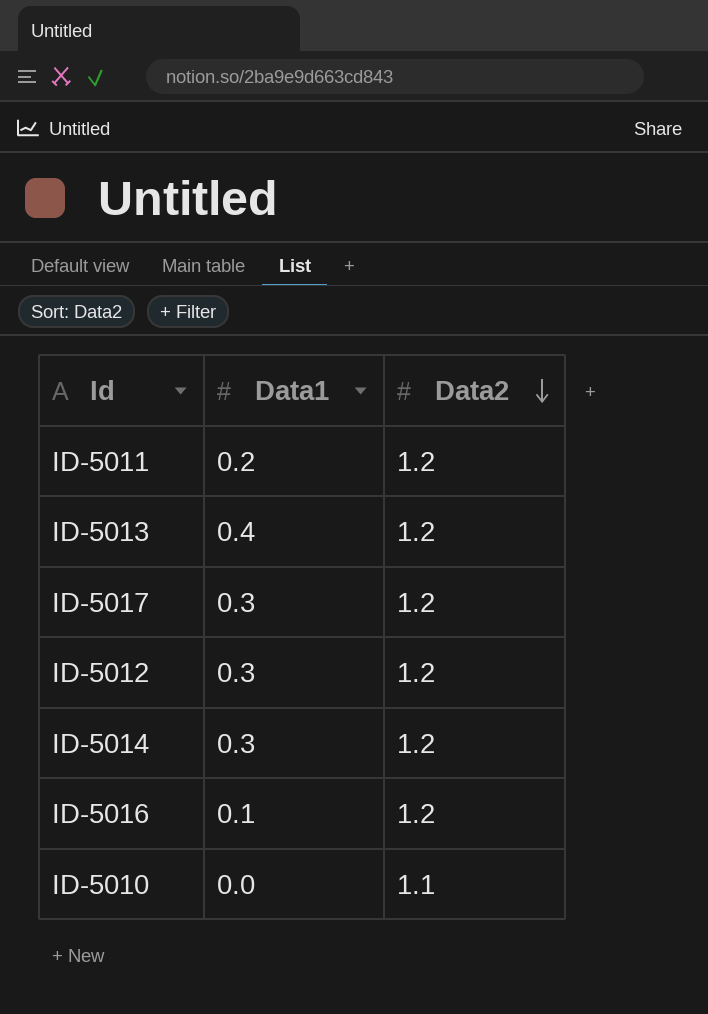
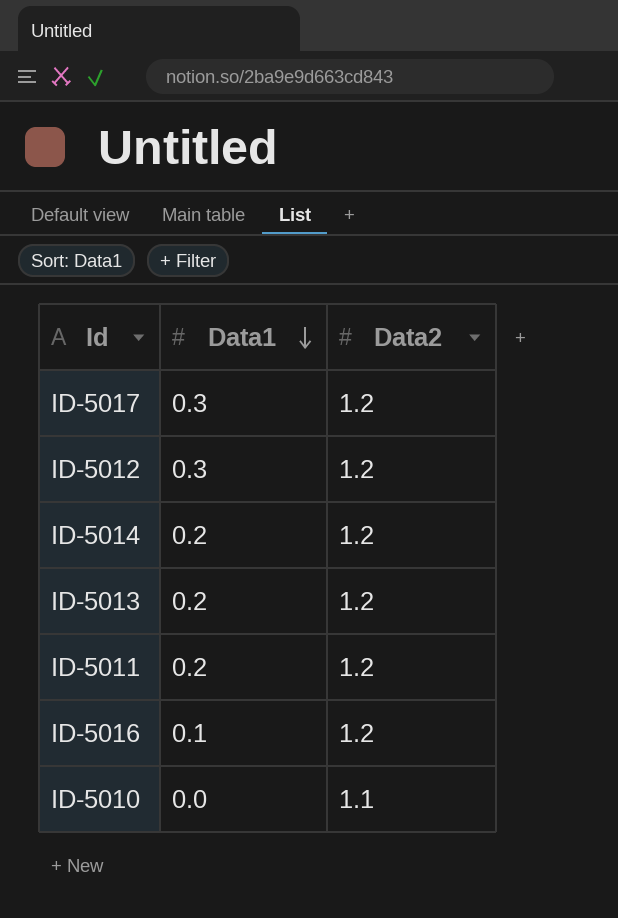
row order: Data2 descending -> Data1 descending
ID-5014 | Data1: 0.3 -> 0.2
ID-5013 | Data1: 0.4 -> 0.2

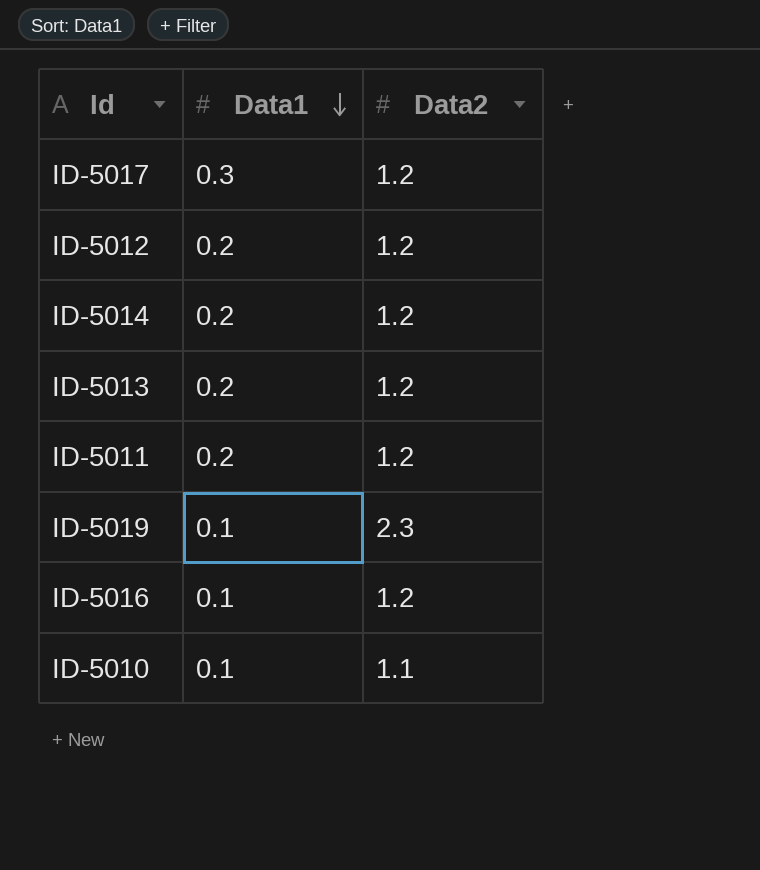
ID-5012 | Data1: 0.3 -> 0.2
row ID-5019: none -> 0.1 | 2.3
ID-5010 | Data1: 0.0 -> 0.1

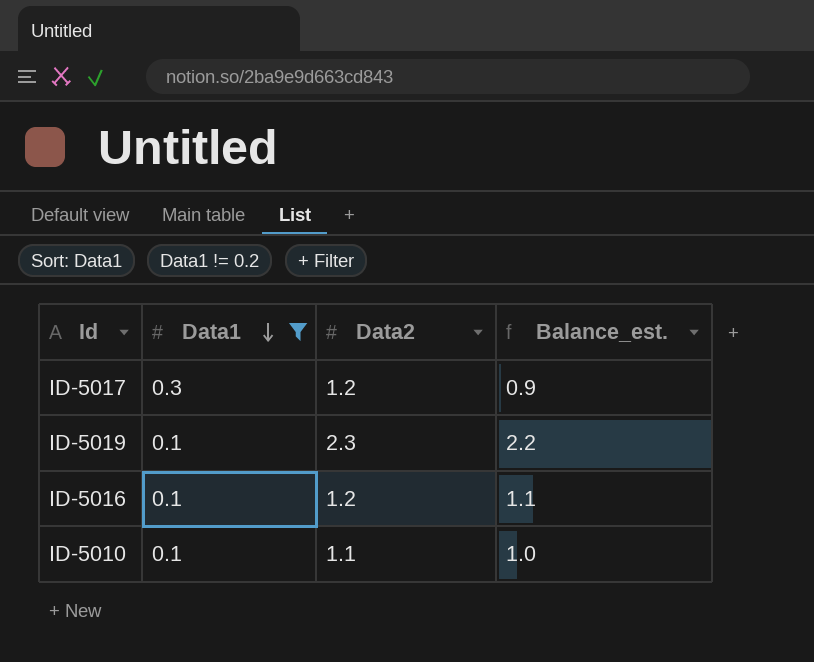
filter: none -> Data1 != 0.2
column Balance_est. | formula: none -> [Data2] - [Data1]

